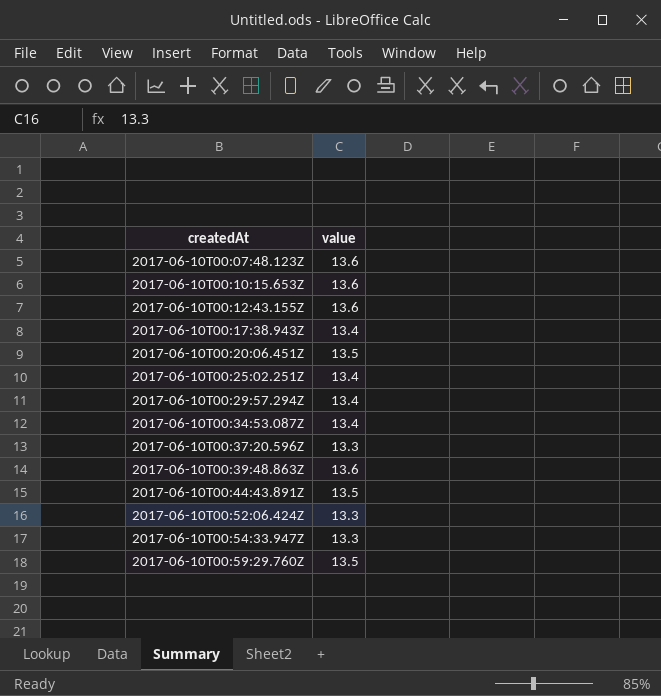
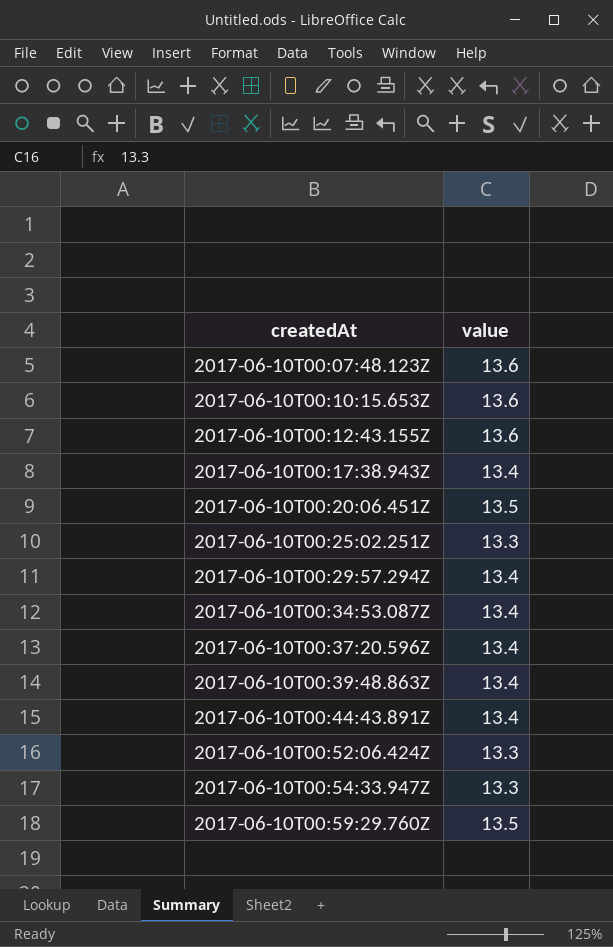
2017-06-10T00:25:02.251Z | value: 13.4 -> 13.3
2017-06-10T00:37:20.596Z | value: 13.3 -> 13.4
2017-06-10T00:39:48.863Z | value: 13.6 -> 13.4
2017-06-10T00:44:43.891Z | value: 13.5 -> 13.4

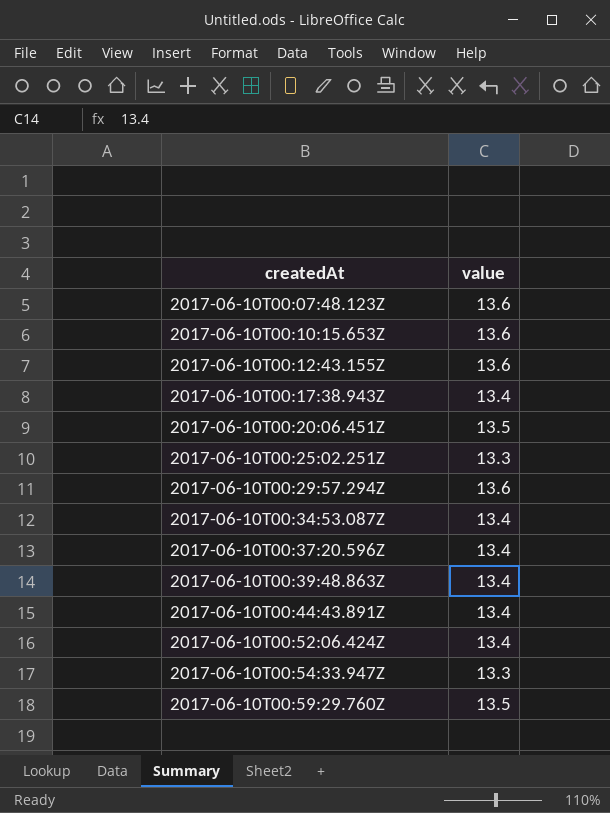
2017-06-10T00:29:57.294Z | value: 13.4 -> 13.6
2017-06-10T00:52:06.424Z | value: 13.3 -> 13.4

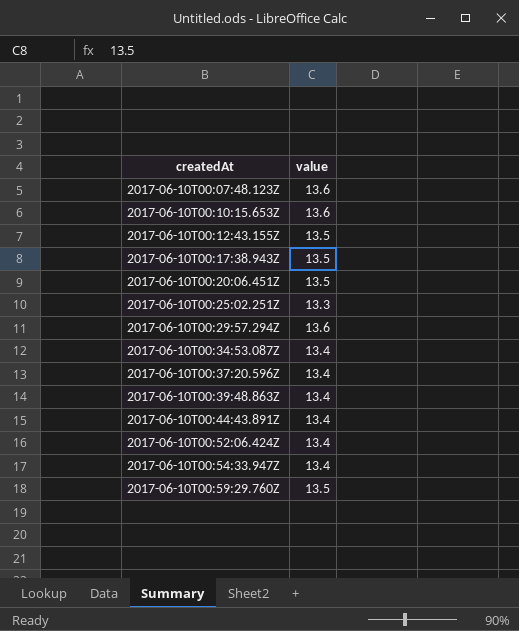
2017-06-10T00:12:43.155Z | value: 13.6 -> 13.5
2017-06-10T00:17:38.943Z | value: 13.4 -> 13.5
2017-06-10T00:54:33.947Z | value: 13.3 -> 13.4

